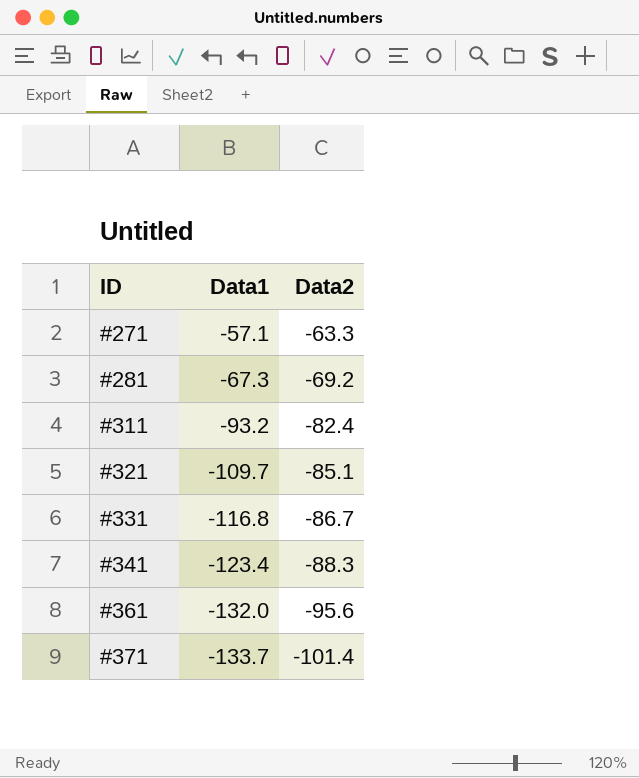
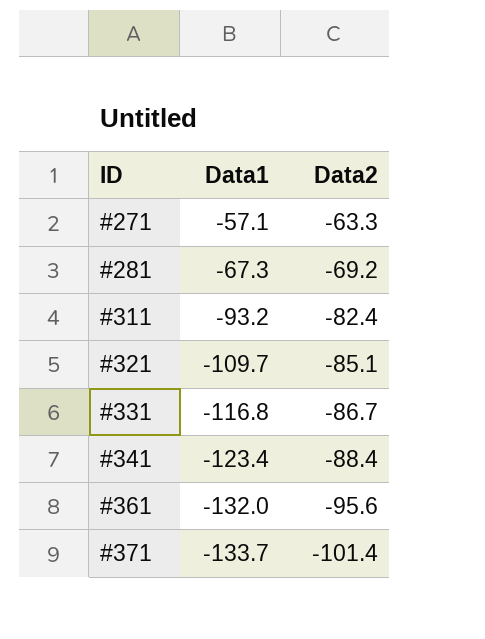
#341 | Data2: -88.3 -> -88.4

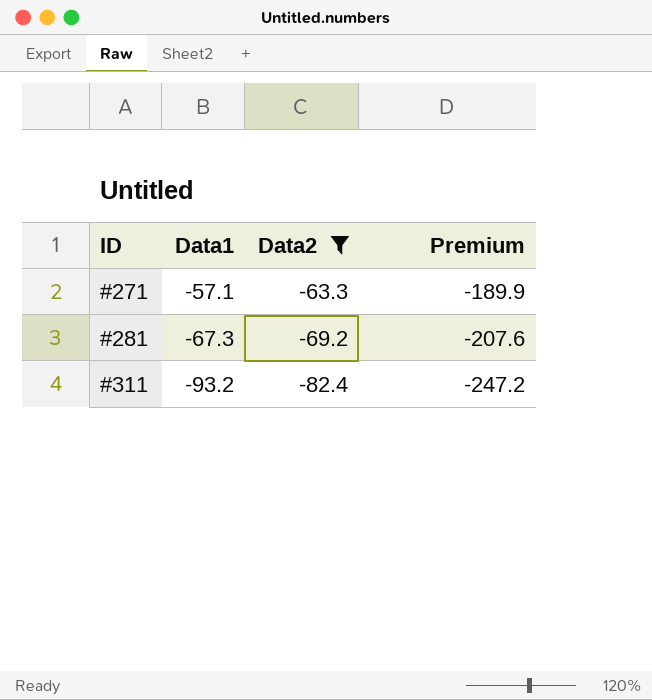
filter: none -> Data2 >= -82.4
column Premium | formula: none -> [Data2] * 3

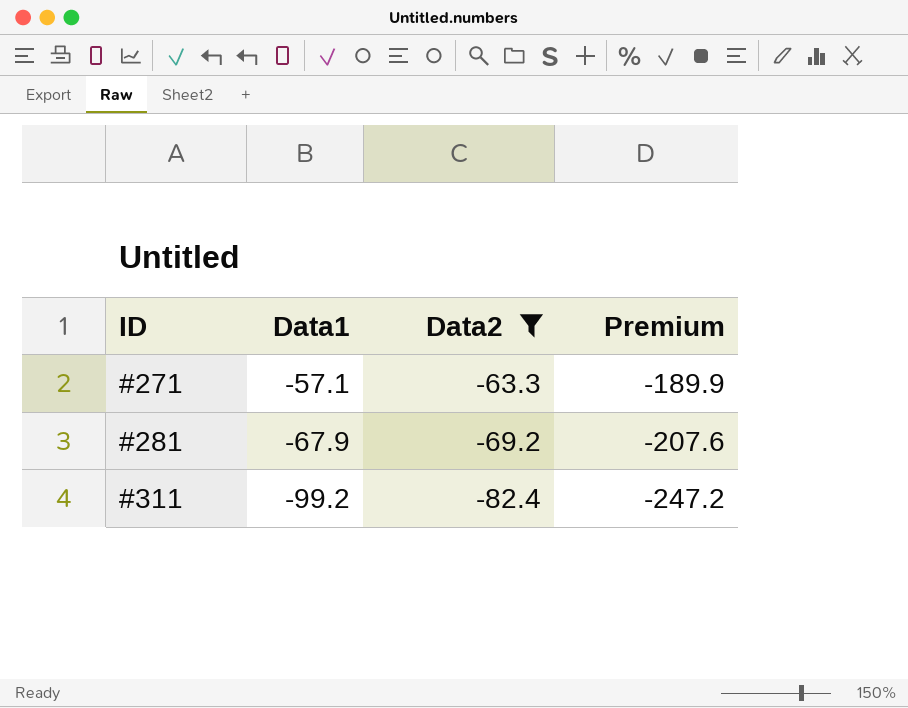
#281 | Data1: -67.3 -> -67.9
#311 | Data1: -93.2 -> -99.2

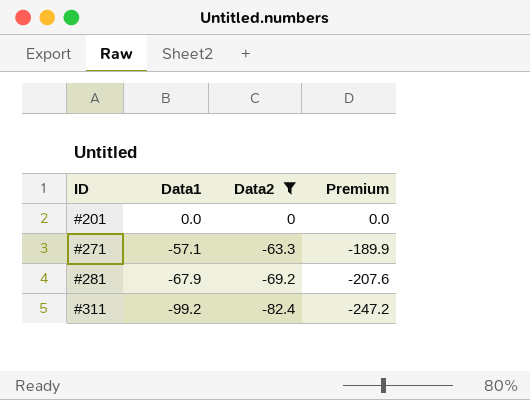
row #201: none -> 0.0 | 0 | 0.0

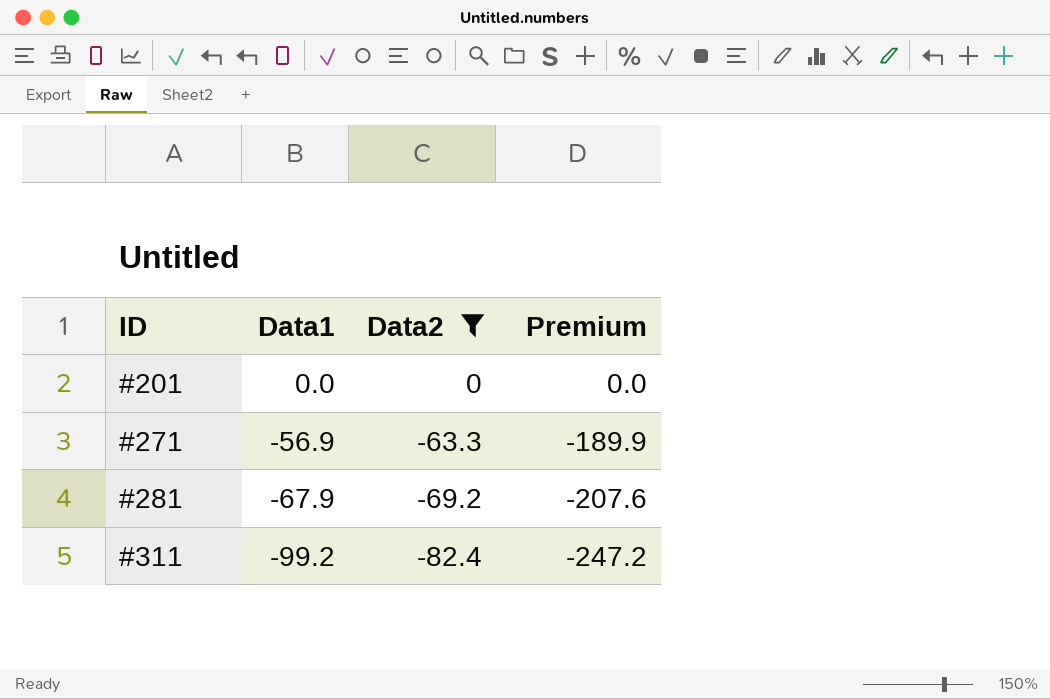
#271 | Data1: -57.1 -> -56.9

